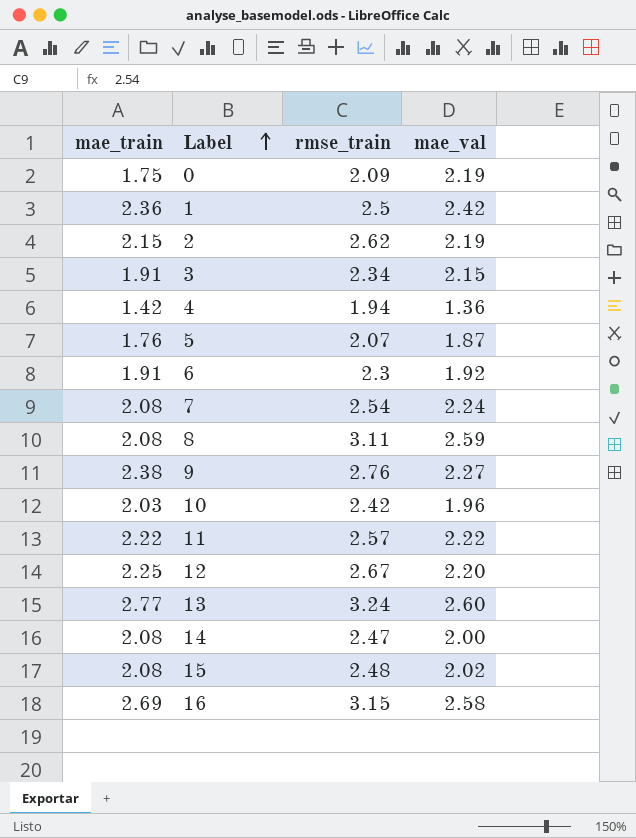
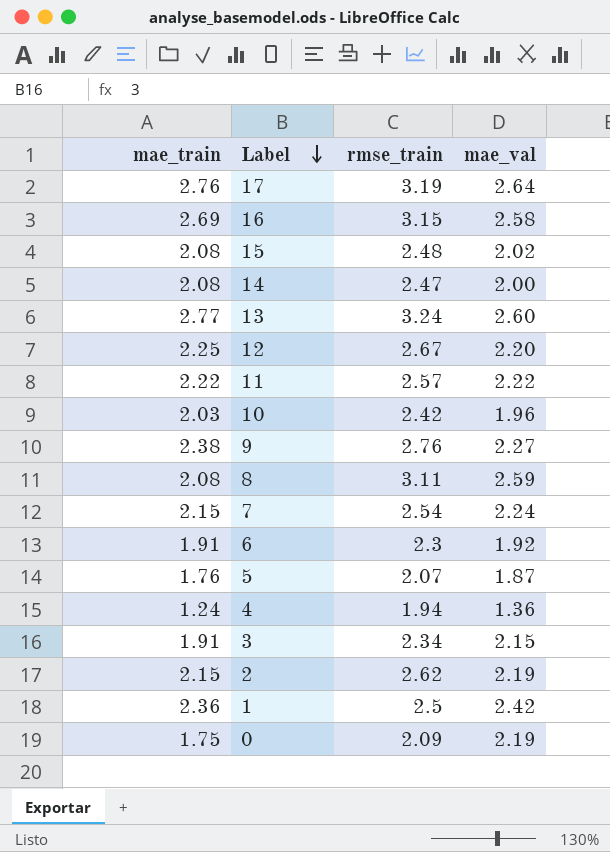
row order: Label ascending -> Label descending
row 17: none -> 2.76 | 3.19 | 2.64
7 | mae_train: 2.08 -> 2.15
4 | mae_train: 1.42 -> 1.24

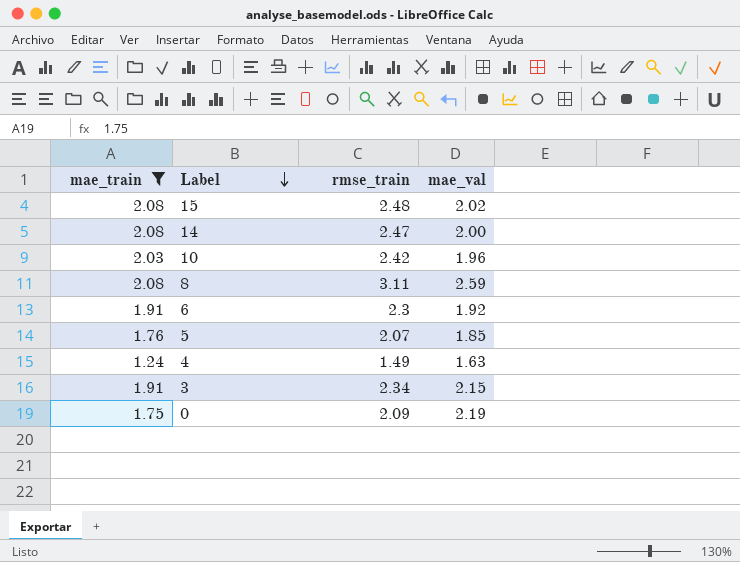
filter: none -> mae_train <= 2.08
5 | mae_val: 1.87 -> 1.85
4 | rmse_train: 1.94 -> 1.49
4 | mae_val: 1.36 -> 1.63

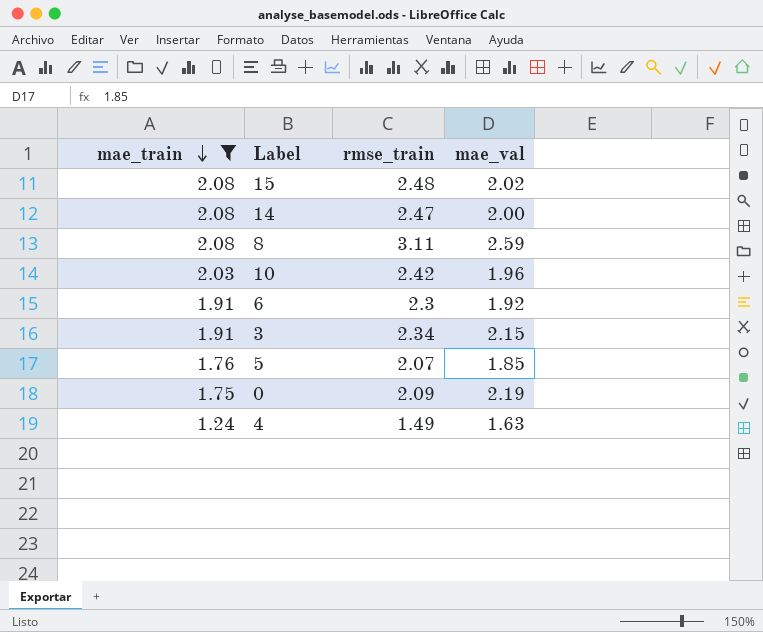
row order: Label descending -> mae_train descending

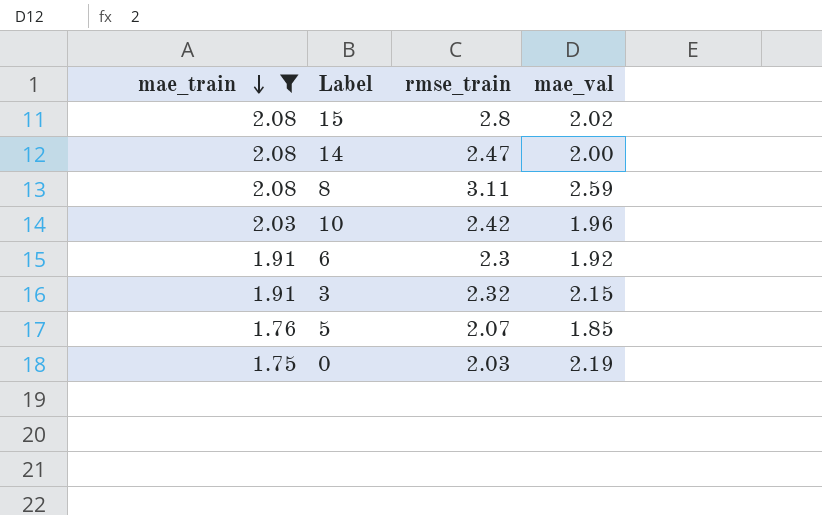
row 4: 1.24 | 1.49 | 1.63 -> none
15 | rmse_train: 2.48 -> 2.8
3 | rmse_train: 2.34 -> 2.32
0 | rmse_train: 2.09 -> 2.03

